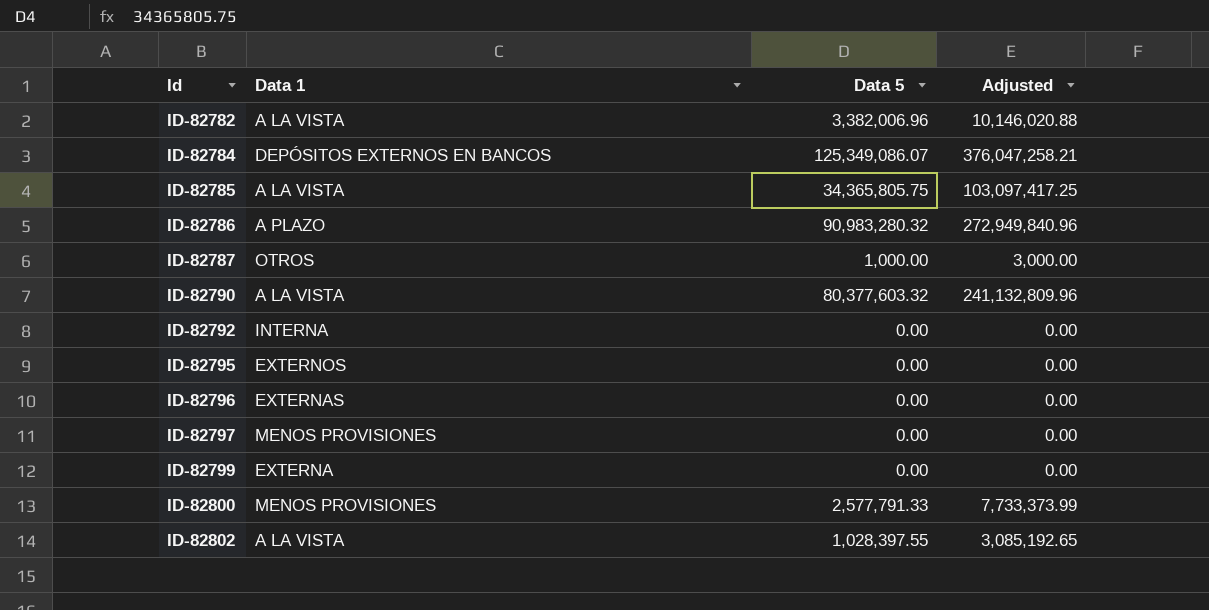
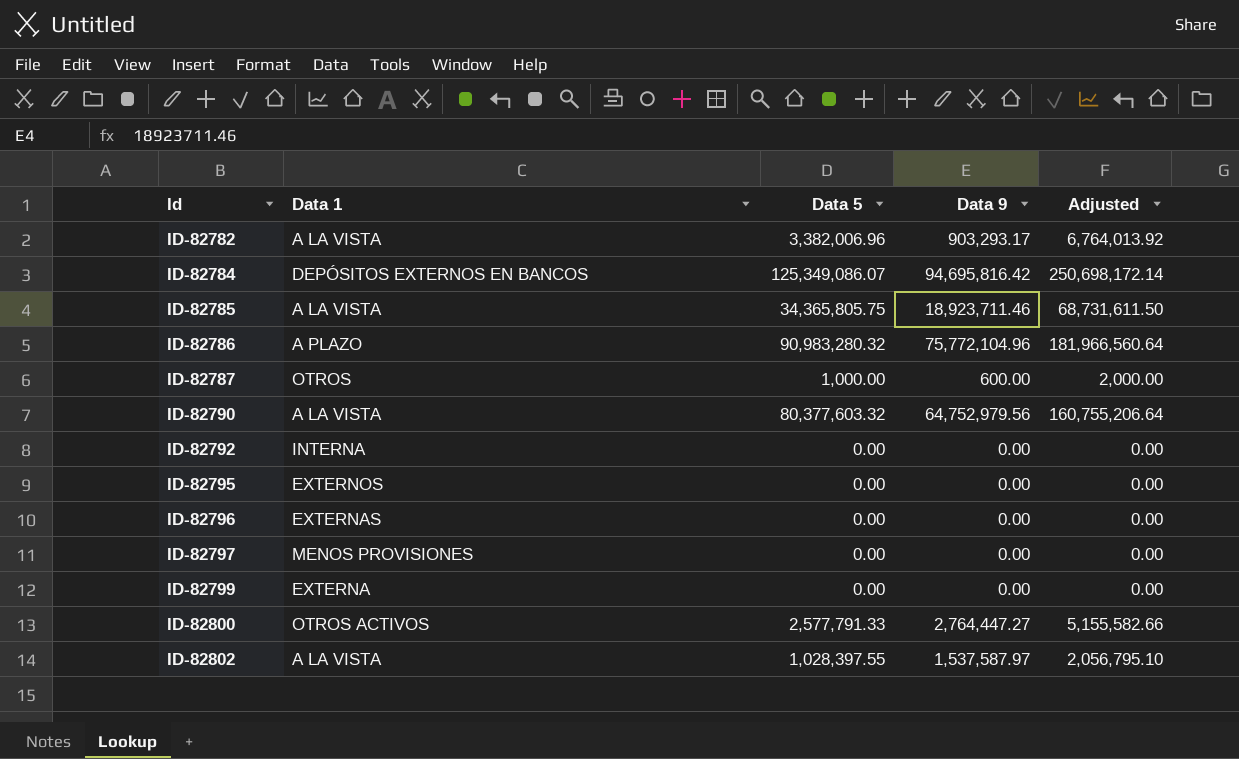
column Data 9 | position: none -> 4
column Adjusted | formula: [Data 5] * 3 -> [Data 5] * 2
ID-82800 | Data 1: MENOS PROVISIONES -> OTROS ACTIVOS

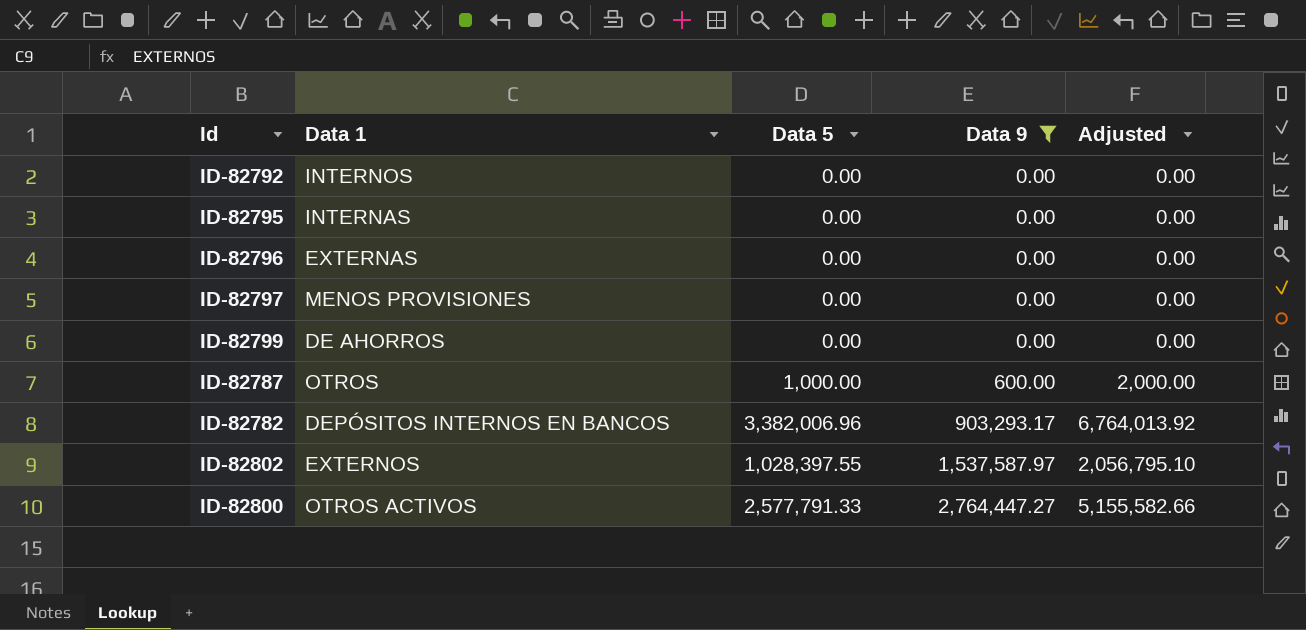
filter: none -> Data 9 <= 2,764,447.27
row order: Id ascending -> Data 9 ascending
ID-82792 | Data 1: INTERNA -> INTERNOS
ID-82795 | Data 1: EXTERNOS -> INTERNAS
ID-82799 | Data 1: EXTERNA -> DE AHORROS
ID-82782 | Data 1: A LA VISTA -> DEPÓSITOS INTERNOS EN BANCOS
ID-82802 | Data 1: A LA VISTA -> EXTERNOS

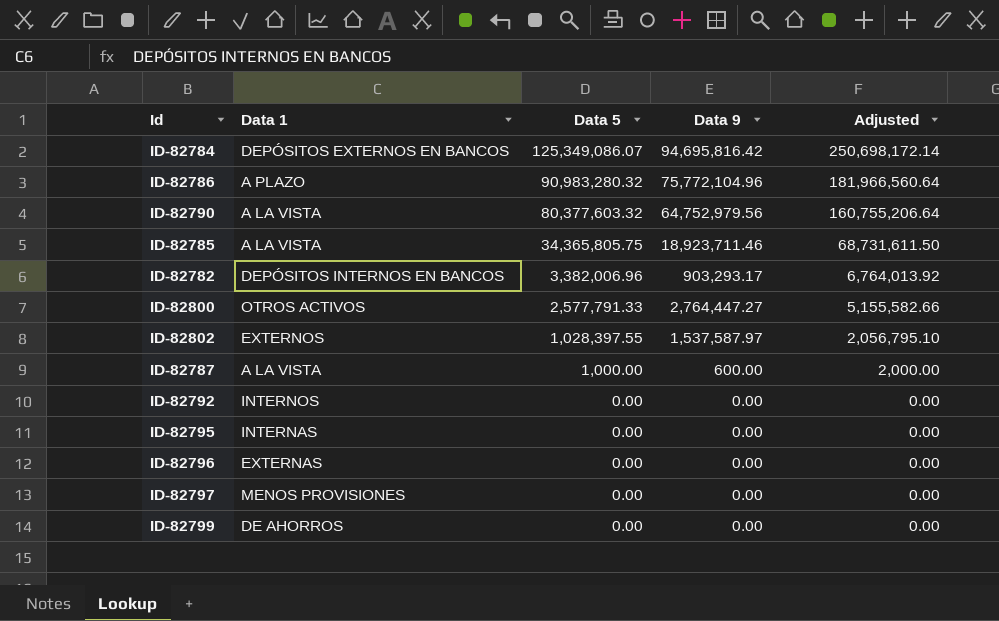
filter: Data 9 <= 2,764,447.27 -> none
row order: Data 9 ascending -> Data 5 descending
ID-82787 | Data 1: OTROS -> A LA VISTA

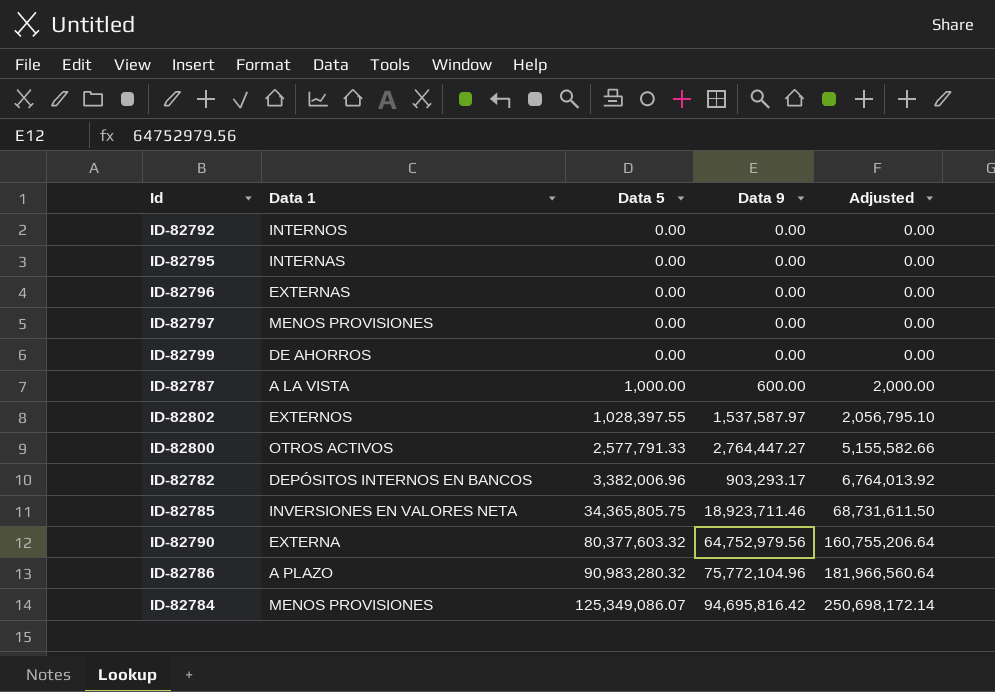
row order: Data 5 descending -> Data 5 ascending
ID-82785 | Data 1: A LA VISTA -> INVERSIONES EN VALORES NETA
ID-82790 | Data 1: A LA VISTA -> EXTERNA
ID-82784 | Data 1: DEPÓSITOS EXTERNOS EN BANCOS -> MENOS PROVISIONES

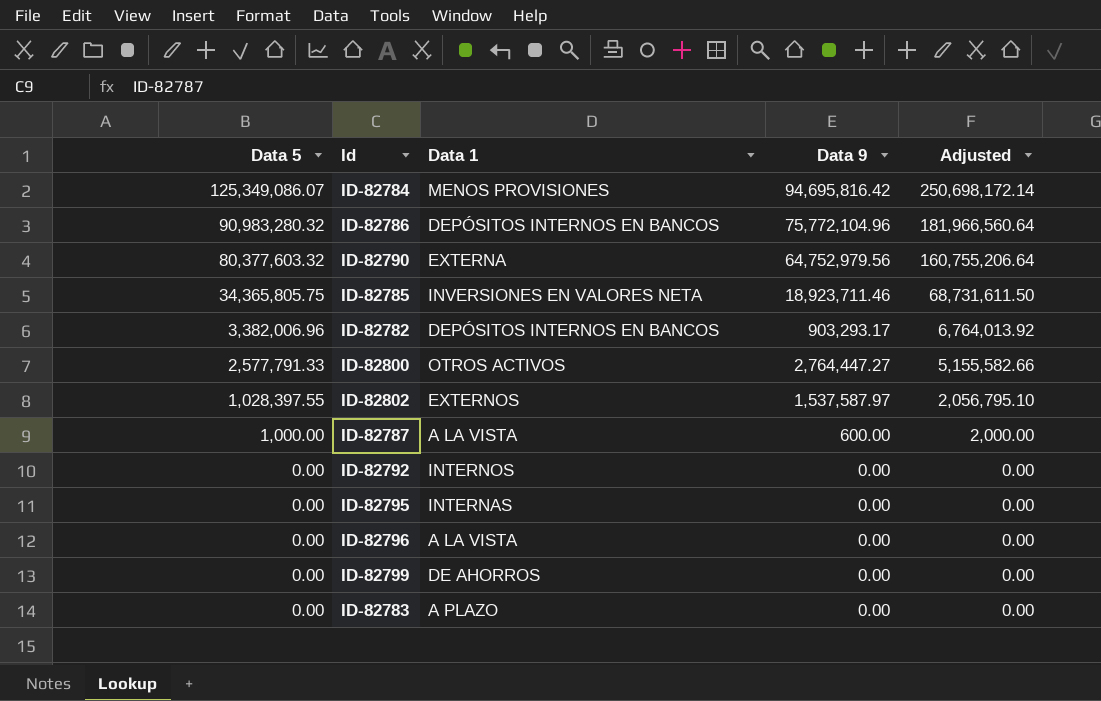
row order: Data 5 ascending -> Data 5 descending
column Data 5 | position: 3 -> 1
row ID-82797: MENOS PROVISIONES | 0.00 | 0.00 | 0.00 -> none
ID-82786 | Data 1: A PLAZO -> DEPÓSITOS INTERNOS EN BANCOS
ID-82796 | Data 1: EXTERNAS -> A LA VISTA
row ID-82783: none -> 0.00 | A PLAZO | 0.00 | 0.00

